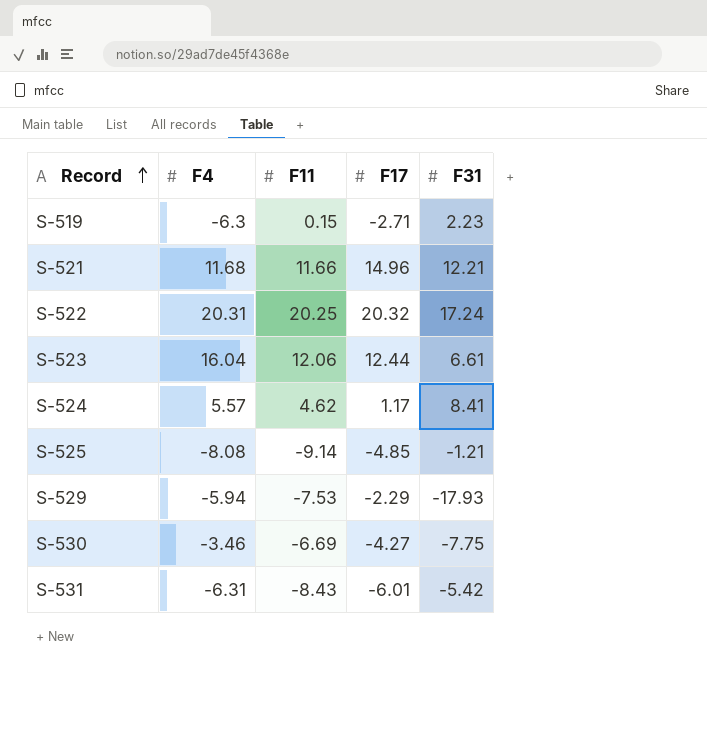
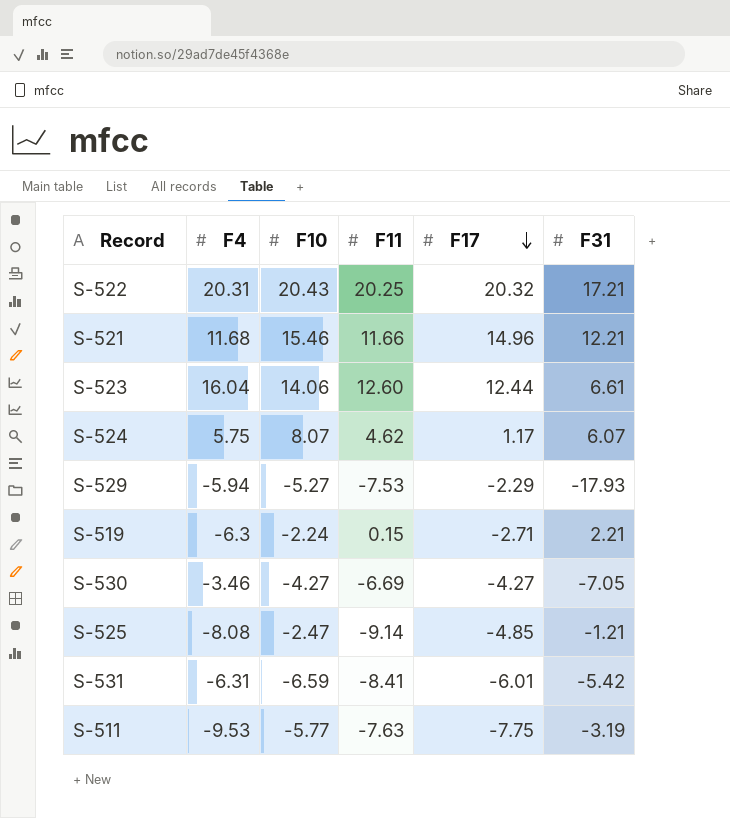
row order: Record ascending -> F17 descending
column F10 | position: none -> 3
S-522 | F31: 17.24 -> 17.21
S-523 | F11: 12.06 -> 12.60
S-524 | F4: 5.57 -> 5.75
S-524 | F31: 8.41 -> 6.07
S-519 | F31: 2.23 -> 2.21
S-530 | F31: -7.75 -> -7.05
S-531 | F11: -8.43 -> -8.41
row S-511: none -> -9.53 | -5.77 | -7.63 | -7.75 | -3.19

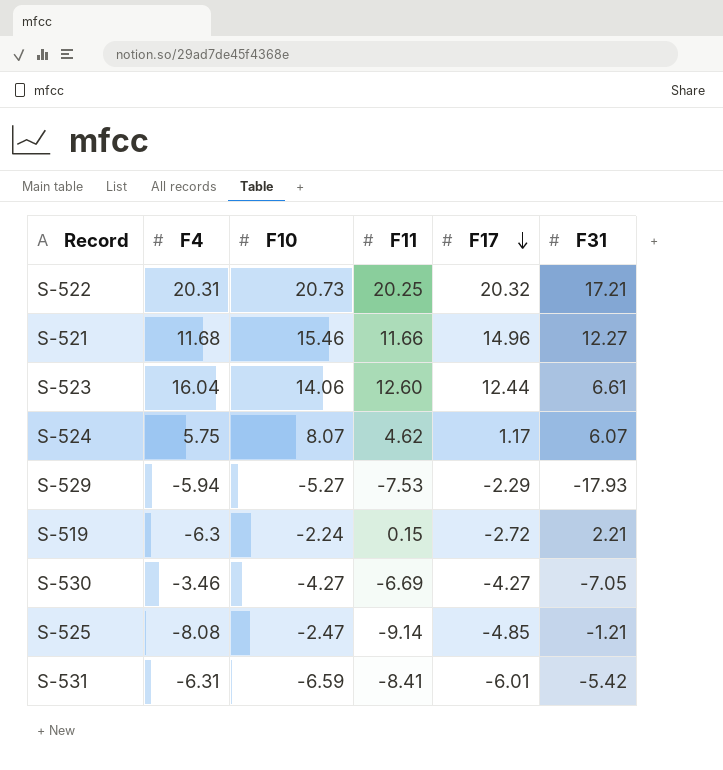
row S-511: -9.53 | -5.77 | -7.63 | -7.75 | -3.19 -> none
S-522 | F10: 20.43 -> 20.73
S-521 | F31: 12.21 -> 12.27
S-519 | F17: -2.71 -> -2.72

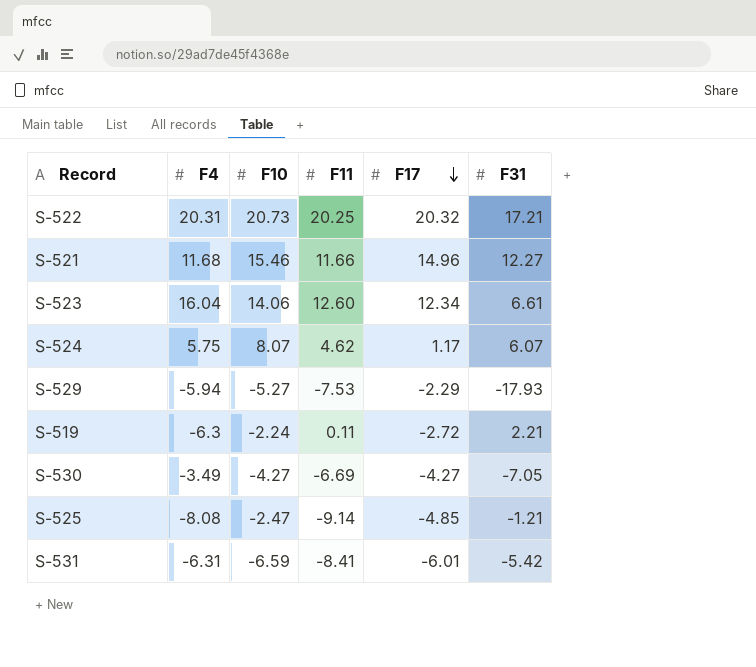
S-523 | F17: 12.44 -> 12.34
S-519 | F11: 0.15 -> 0.11
S-530 | F4: -3.46 -> -3.49

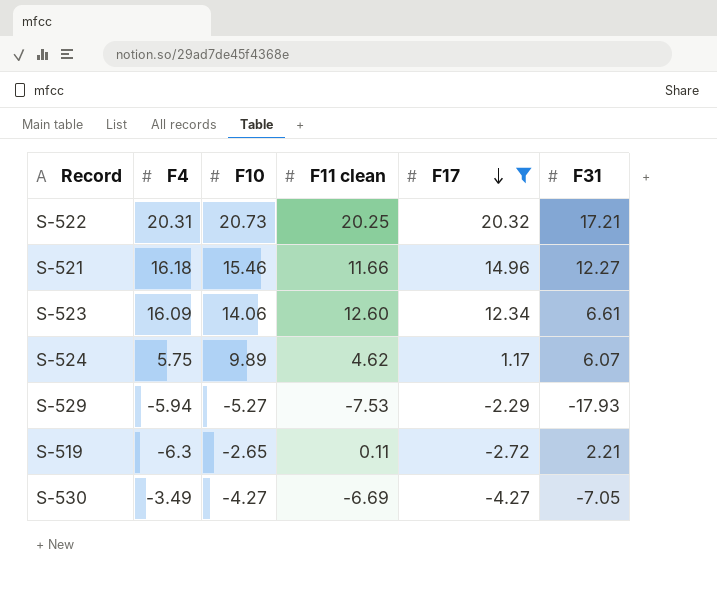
filter: none -> F17 >= -4.27
column name: F11 -> F11 clean
S-521 | F4: 11.68 -> 16.18
S-523 | F4: 16.04 -> 16.09
S-524 | F10: 8.07 -> 9.89
S-519 | F10: -2.24 -> -2.65

